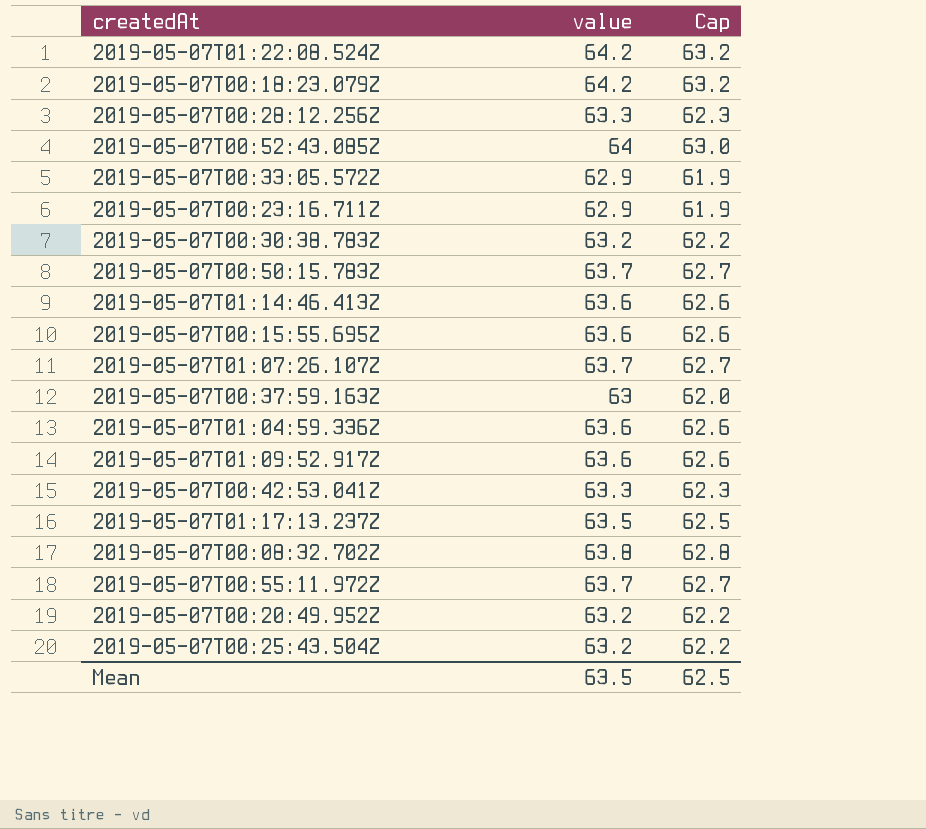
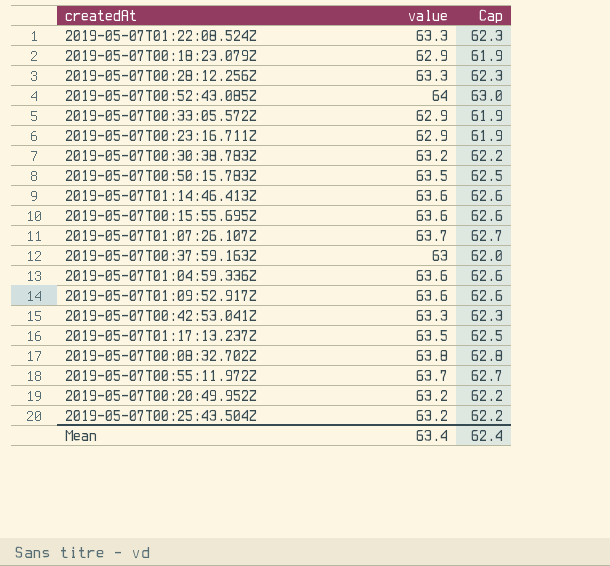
2019-05-07T01:22:08.524Z | value: 64.2 -> 63.3
2019-05-07T01:22:08.524Z | Cap: 63.2 -> 62.3
2019-05-07T00:18:23.079Z | value: 64.2 -> 62.9
2019-05-07T00:18:23.079Z | Cap: 63.2 -> 61.9
2019-05-07T00:50:15.783Z | value: 63.7 -> 63.5
2019-05-07T00:50:15.783Z | Cap: 62.7 -> 62.5
Mean | value: 63.5 -> 63.4
Mean | Cap: 62.5 -> 62.4

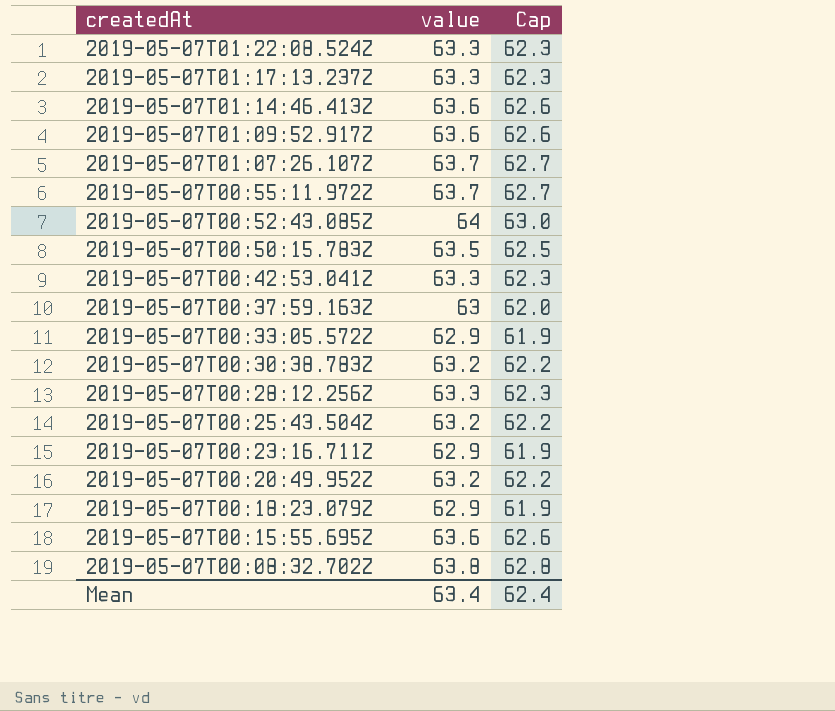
row order: none -> createdAt descending
row 2019-05-07T01:04:59.336Z: 63.6 | 62.6 -> none
2019-05-07T01:17:13.237Z | value: 63.5 -> 63.3
2019-05-07T01:17:13.237Z | Cap: 62.5 -> 62.3

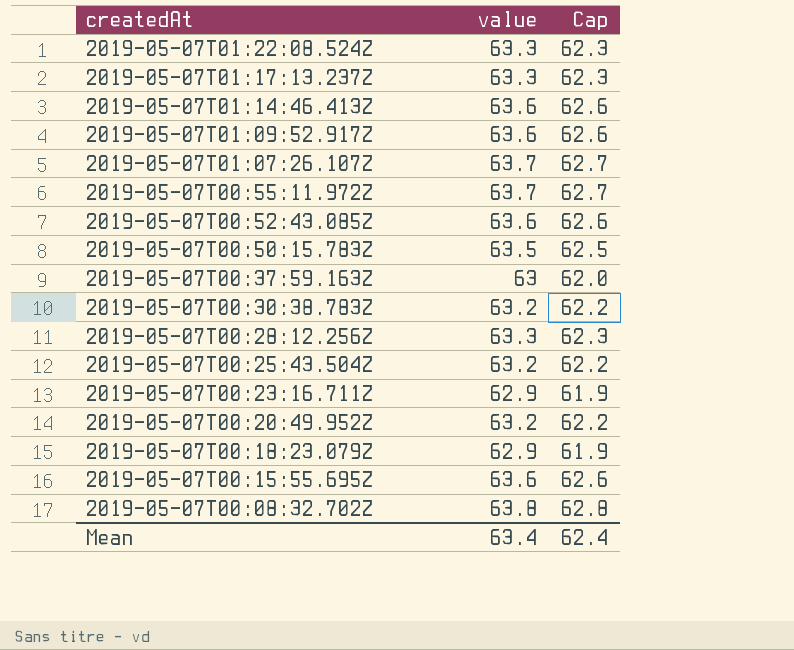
row 2019-05-07T00:42:53.041Z: 63.3 | 62.3 -> none
row 2019-05-07T00:33:05.572Z: 62.9 | 61.9 -> none
2019-05-07T00:52:43.085Z | value: 64 -> 63.6
2019-05-07T00:52:43.085Z | Cap: 63.0 -> 62.6

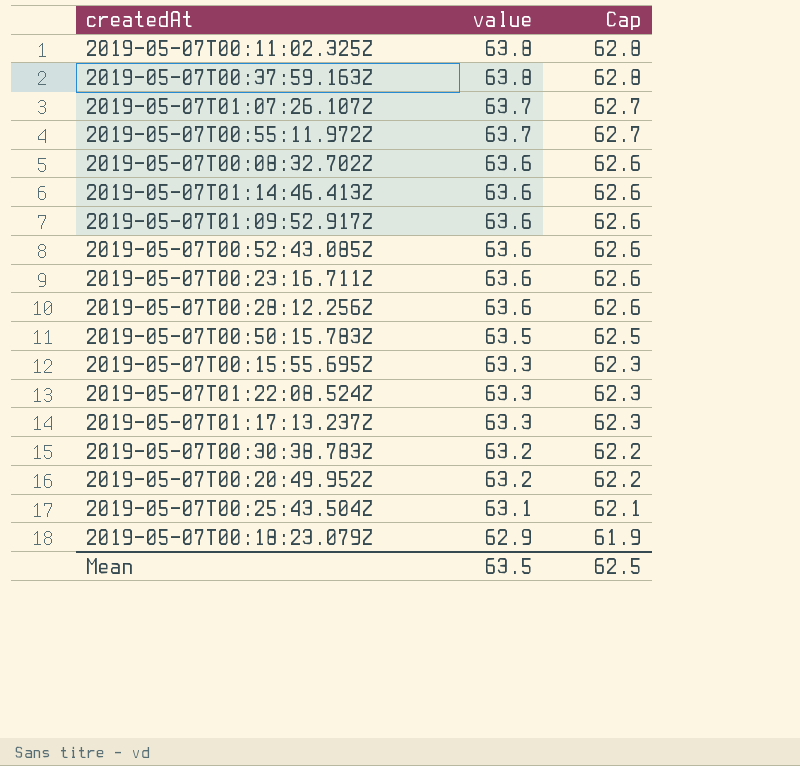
row order: createdAt descending -> value descending
row 2019-05-07T00:11:02.325Z: none -> 63.8 | 62.8
2019-05-07T00:37:59.163Z | value: 63 -> 63.8
2019-05-07T00:37:59.163Z | Cap: 62.0 -> 62.8
2019-05-07T00:08:32.702Z | value: 63.8 -> 63.6
2019-05-07T00:08:32.702Z | Cap: 62.8 -> 62.6
2019-05-07T00:23:16.711Z | value: 62.9 -> 63.6
2019-05-07T00:23:16.711Z | Cap: 61.9 -> 62.6
2019-05-07T00:28:12.256Z | value: 63.3 -> 63.6
2019-05-07T00:28:12.256Z | Cap: 62.3 -> 62.6
2019-05-07T00:15:55.695Z | value: 63.6 -> 63.3
2019-05-07T00:15:55.695Z | Cap: 62.6 -> 62.3
2019-05-07T00:25:43.504Z | value: 63.2 -> 63.1
2019-05-07T00:25:43.504Z | Cap: 62.2 -> 62.1
Mean | value: 63.4 -> 63.5
Mean | Cap: 62.4 -> 62.5

